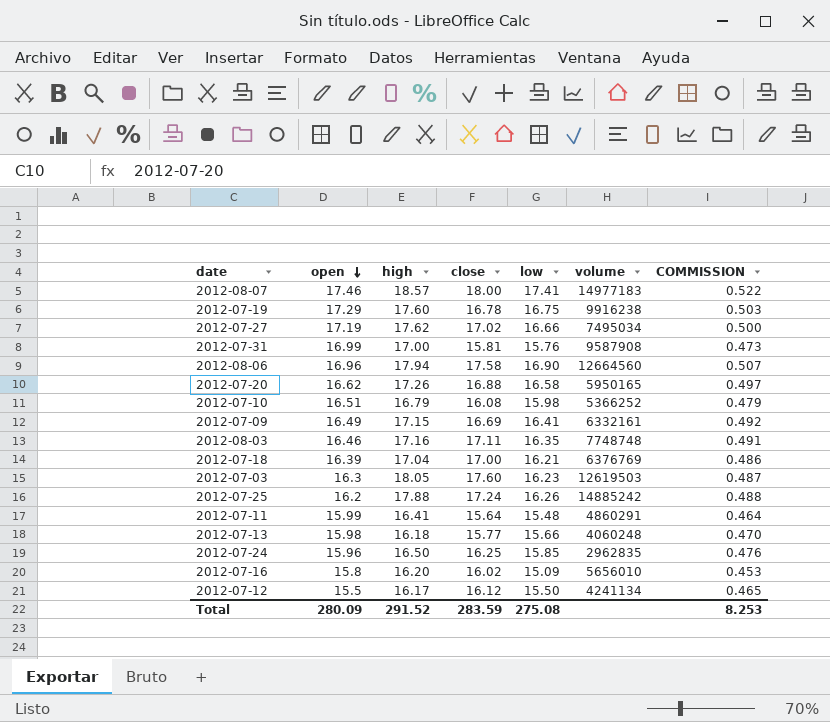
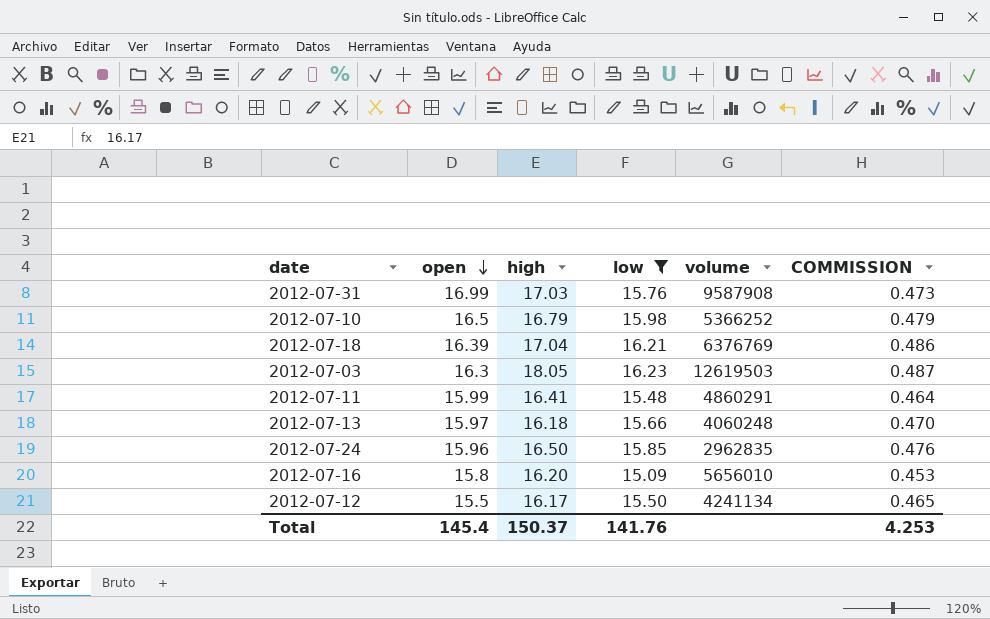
filter: none -> low <= 16.23
column close | position: 4 -> none
2012-07-31 | high: 17.00 -> 17.03
2012-07-10 | open: 16.51 -> 16.5
2012-07-13 | open: 15.98 -> 15.97
Total | open: 280.09 -> 145.4
Total | high: 291.52 -> 150.37
Total | low: 275.08 -> 141.76
Total | COMMISSION: 8.253 -> 4.253

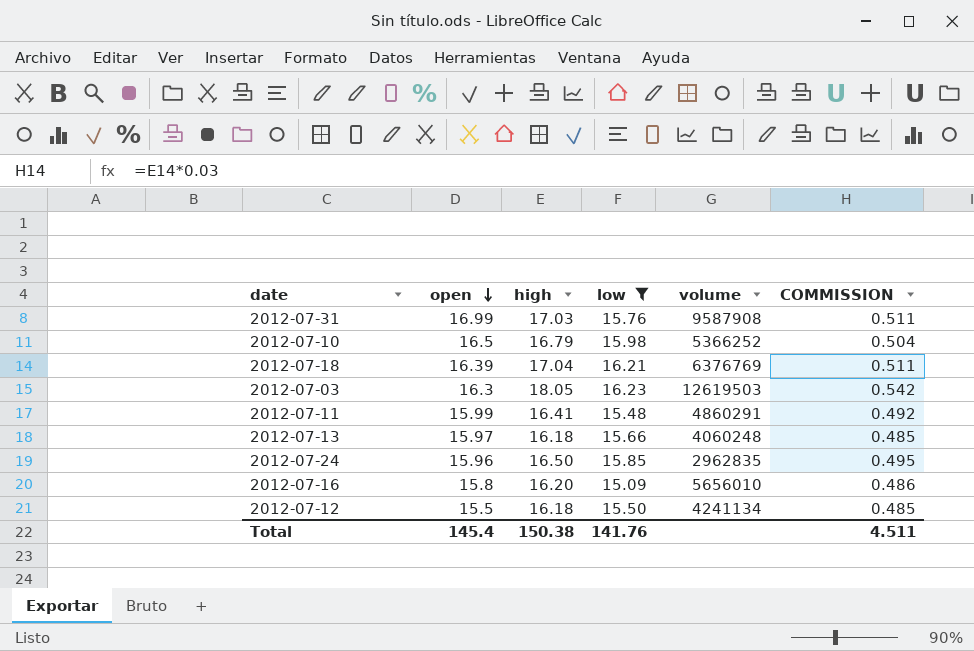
column COMMISSION | formula: [low] * 0.03 -> [high] * 0.03
2012-07-12 | high: 16.17 -> 16.18
Total | high: 150.37 -> 150.38
Total | COMMISSION: 4.253 -> 4.511

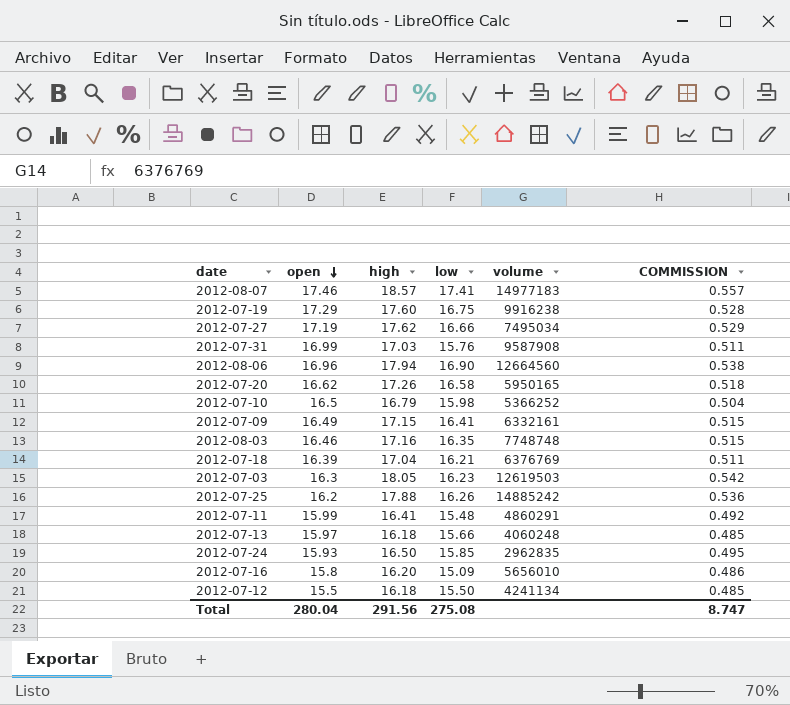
filter: low <= 16.23 -> none
2012-07-24 | open: 15.96 -> 15.93
Total | open: 145.4 -> 280.04
Total | high: 150.38 -> 291.56
Total | low: 141.76 -> 275.08
Total | COMMISSION: 4.511 -> 8.747

